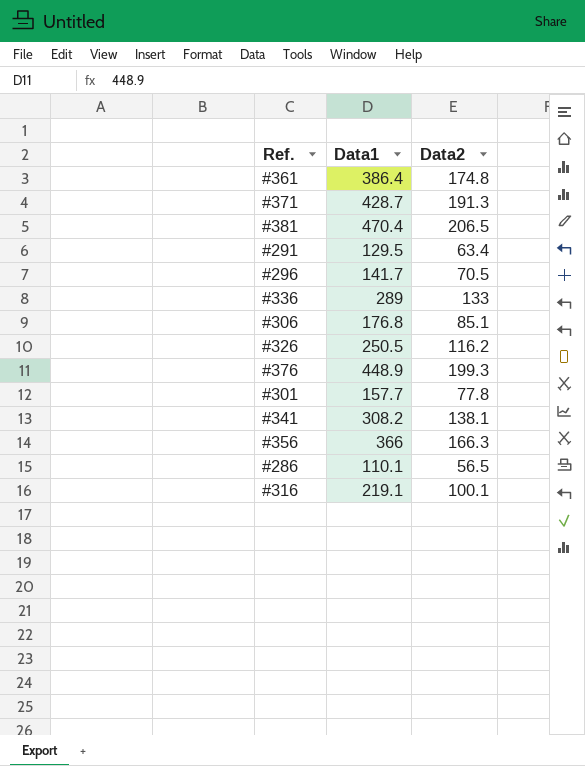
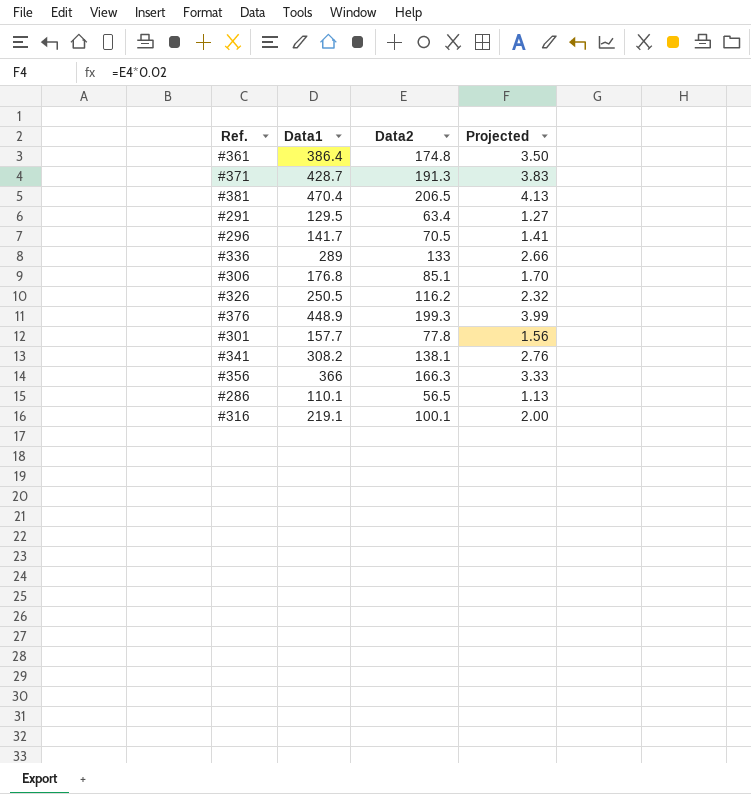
column Projected | formula: none -> [Data2] * 0.02

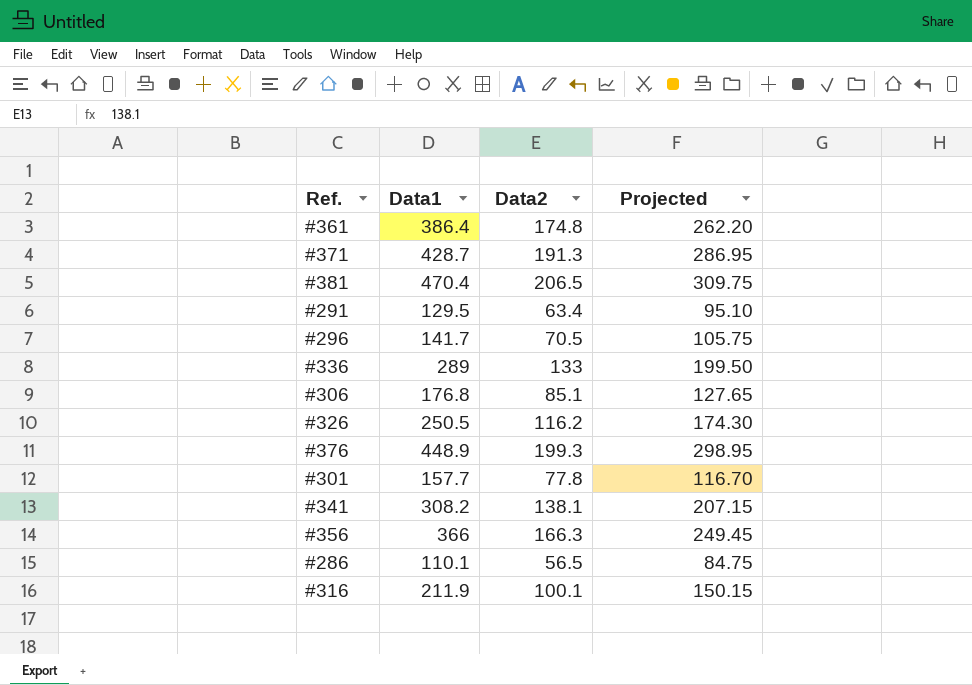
column Projected | formula: [Data2] * 0.02 -> [Data2] * 1.5
#316 | Data1: 219.1 -> 211.9

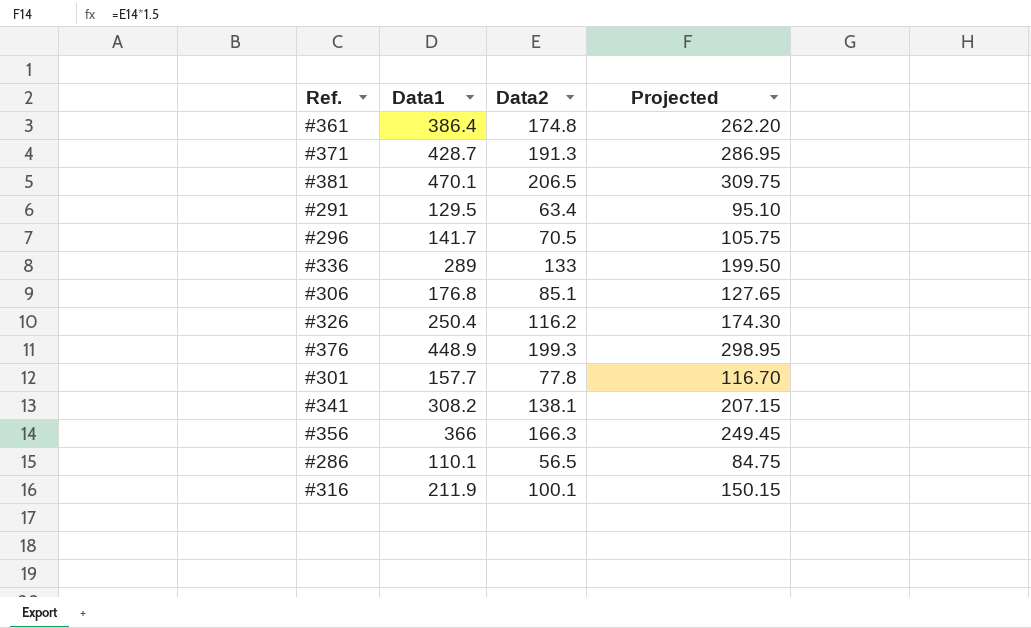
#381 | Data1: 470.4 -> 470.1
#326 | Data1: 250.5 -> 250.4

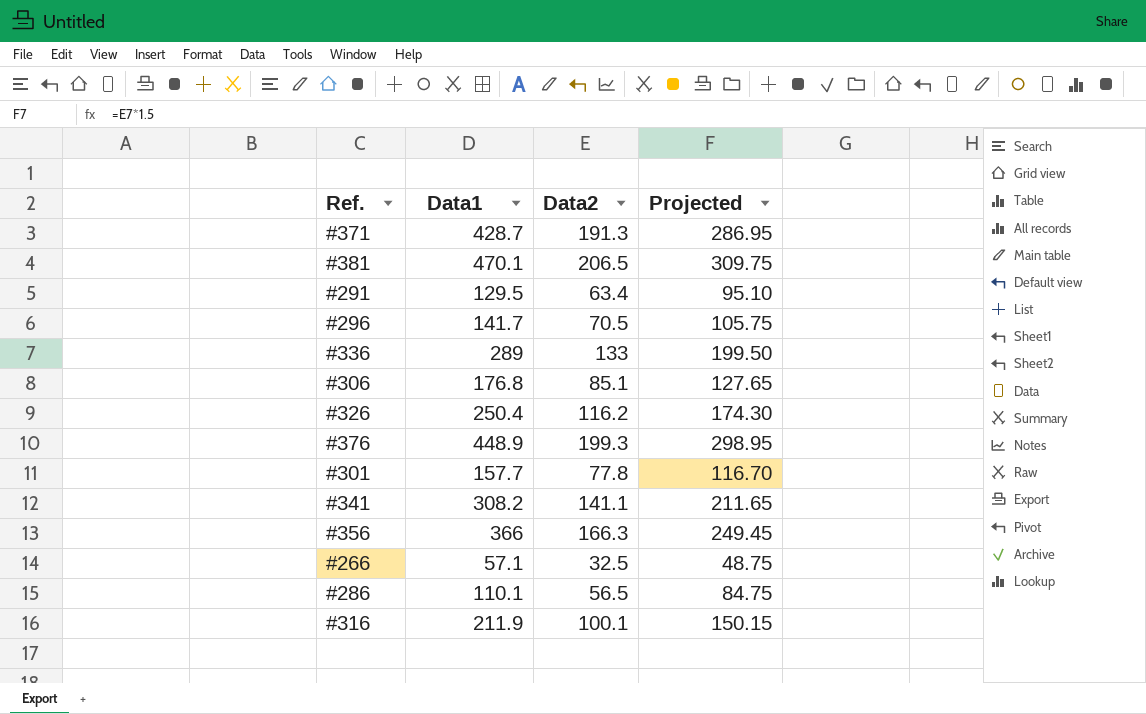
row #361: 386.4 | 174.8 | 262.20 -> none
#341 | Data2: 138.1 -> 141.1
#341 | Projected: 207.15 -> 211.65
row #266: none -> 57.1 | 32.5 | 48.75

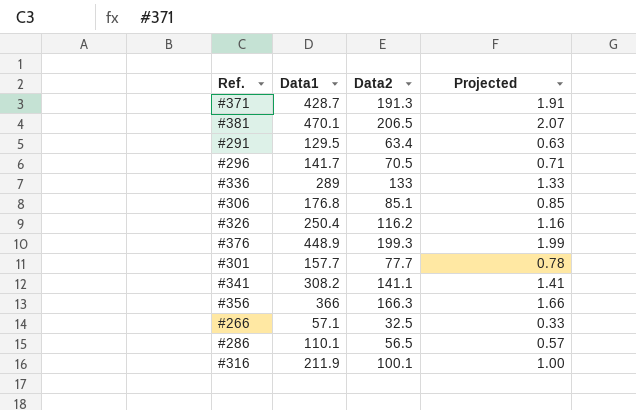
column Projected | formula: [Data2] * 1.5 -> [Data2] * 0.01
#301 | Data2: 77.8 -> 77.7

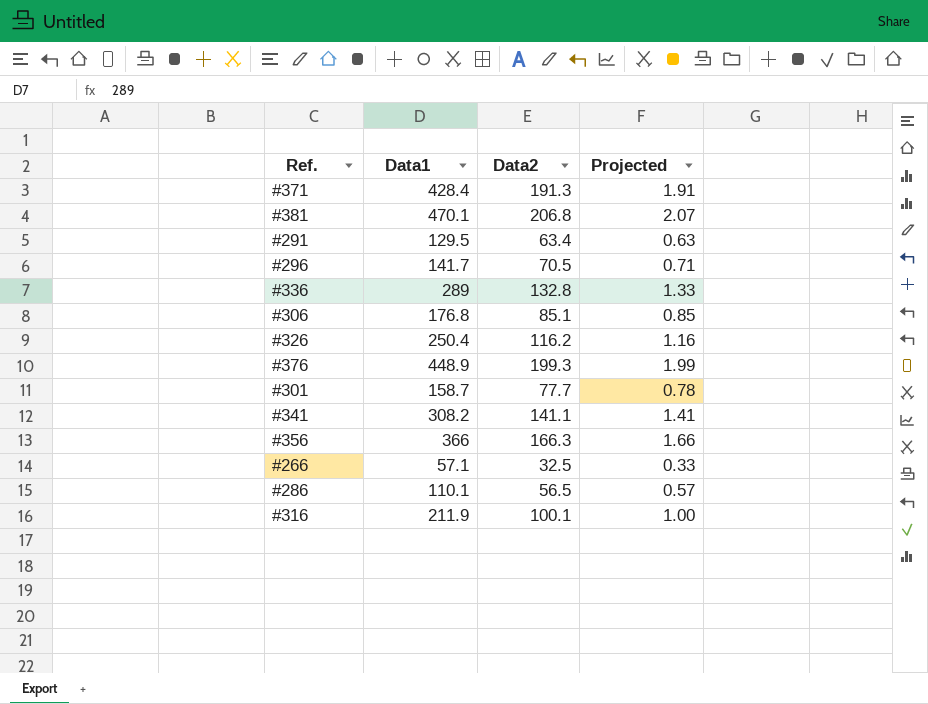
#371 | Data1: 428.7 -> 428.4
#381 | Data2: 206.5 -> 206.8
#336 | Data2: 133 -> 132.8
#301 | Data1: 157.7 -> 158.7

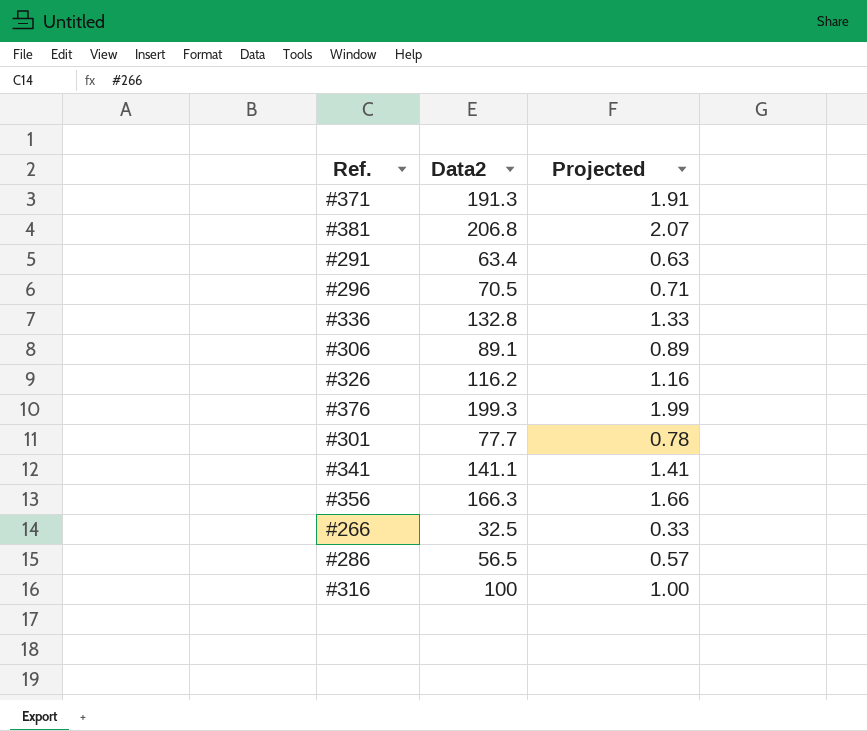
column Data1 | position: 2 -> none
#306 | Data2: 85.1 -> 89.1
#306 | Projected: 0.85 -> 0.89
#316 | Data2: 100.1 -> 100

